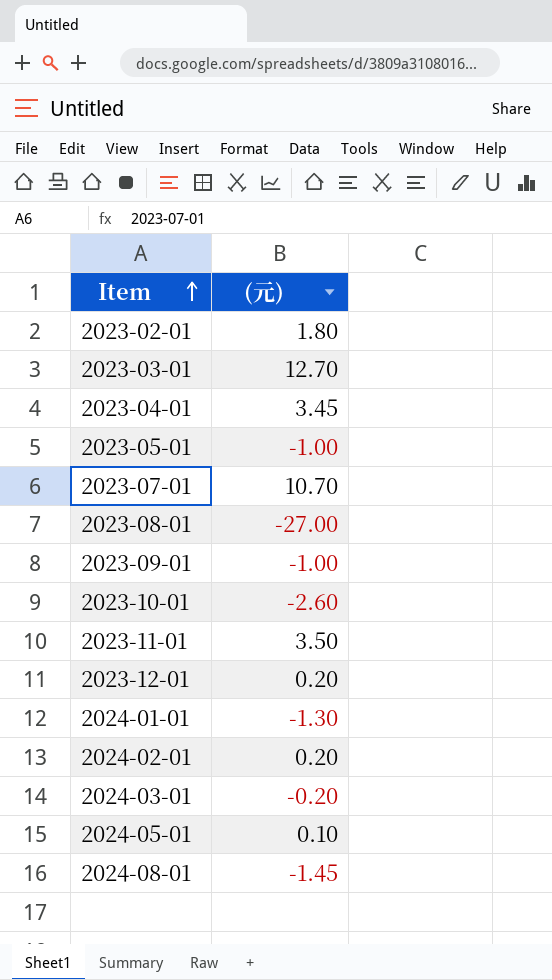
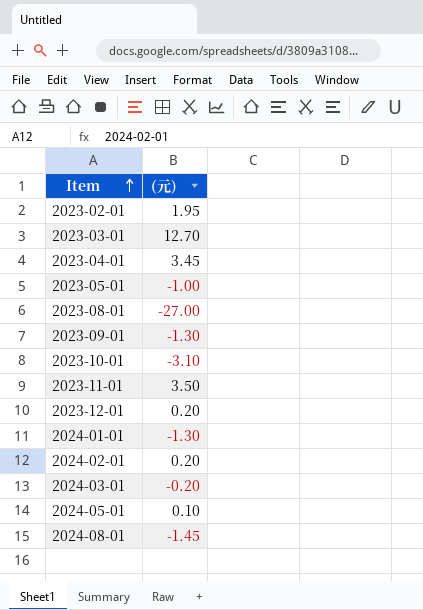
row 2023-07-01: 10.70 -> none
2023-02-01 | (元): 1.80 -> 1.95
2023-09-01 | (元): -1.00 -> -1.30
2023-10-01 | (元): -2.60 -> -3.10

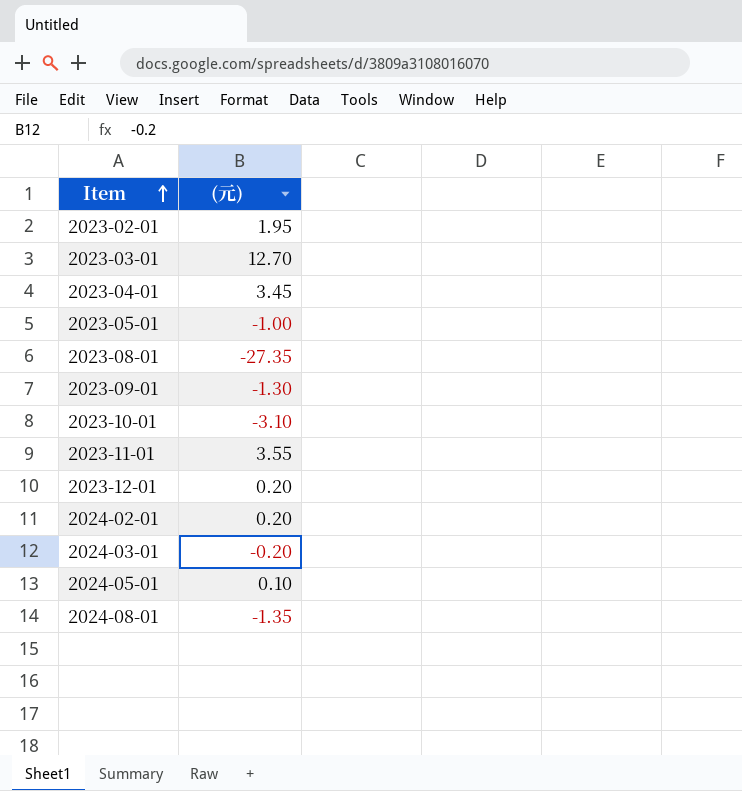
row 2024-01-01: -1.30 -> none
2023-08-01 | (元): -27.00 -> -27.35
2023-11-01 | (元): 3.50 -> 3.55
2024-08-01 | (元): -1.45 -> -1.35

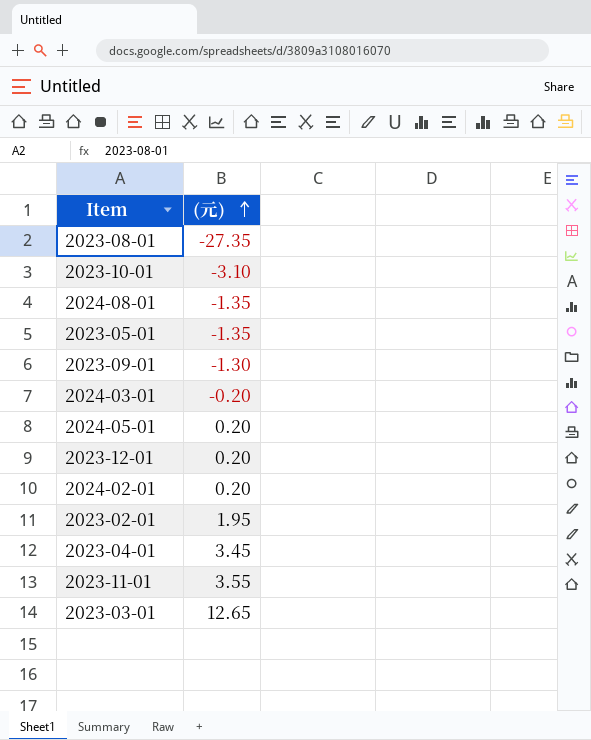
row order: Item ascending -> (元) ascending
2023-05-01 | (元): -1.00 -> -1.35
2024-05-01 | (元): 0.10 -> 0.20
2023-03-01 | (元): 12.70 -> 12.65

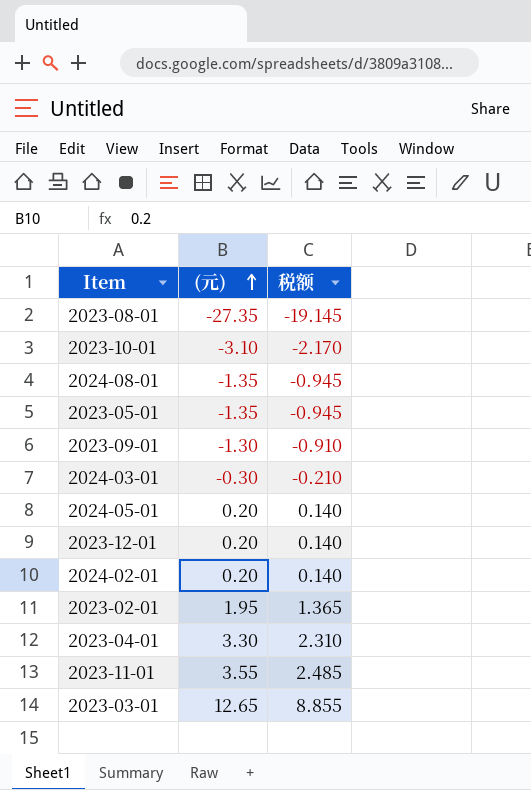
column 税额 | formula: none -> [(元)] * 0.7
2024-03-01 | (元): -0.20 -> -0.30
2023-04-01 | (元): 3.45 -> 3.30

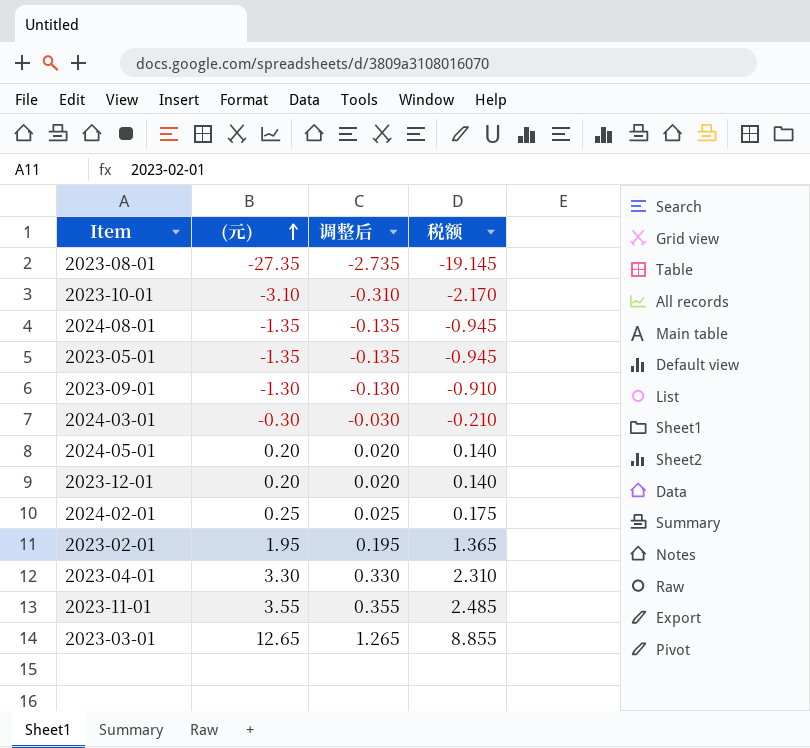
column 调整后 | formula: none -> [(元)] * 0.1
2024-02-01 | (元): 0.20 -> 0.25
2024-02-01 | 税额: 0.140 -> 0.175

